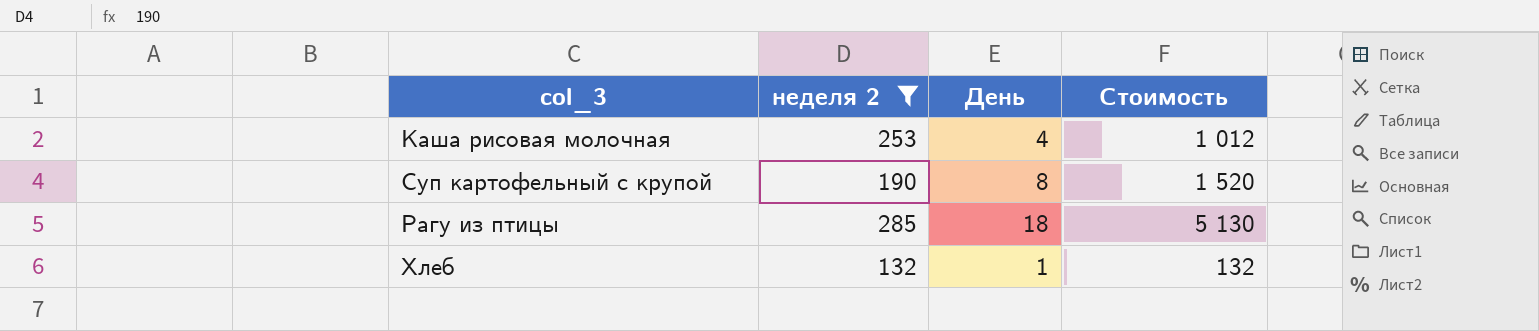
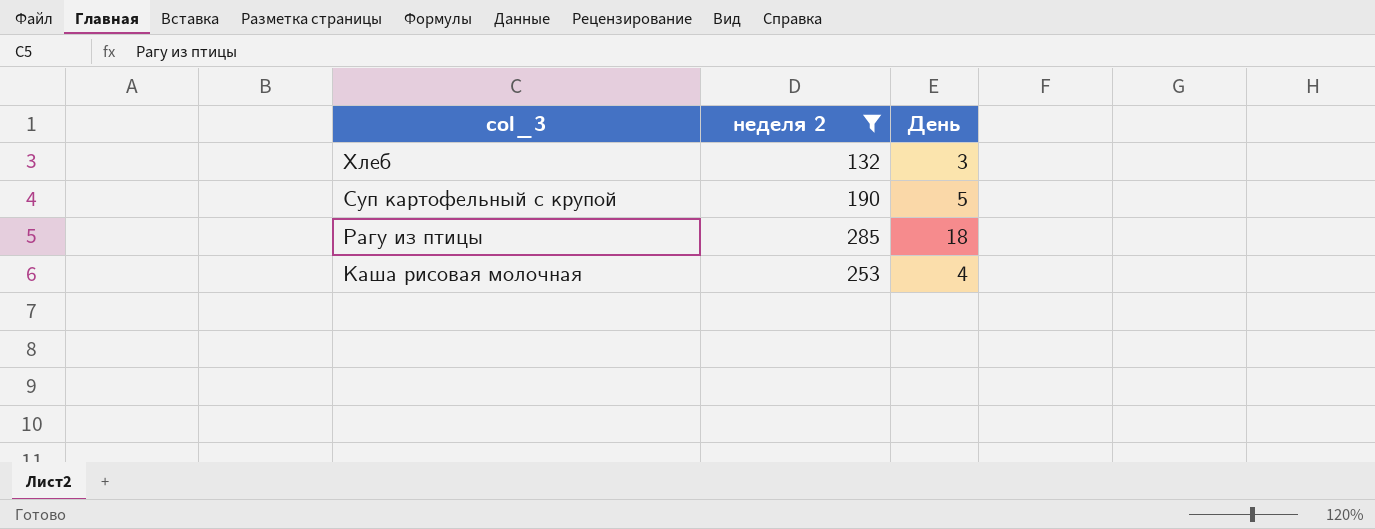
row order: none -> col_3 descending
column Стоимость | formula: [неделя 2] * [День] -> none
Хлеб | День: 1 -> 3
Суп картофельный с крупой | День: 8 -> 5

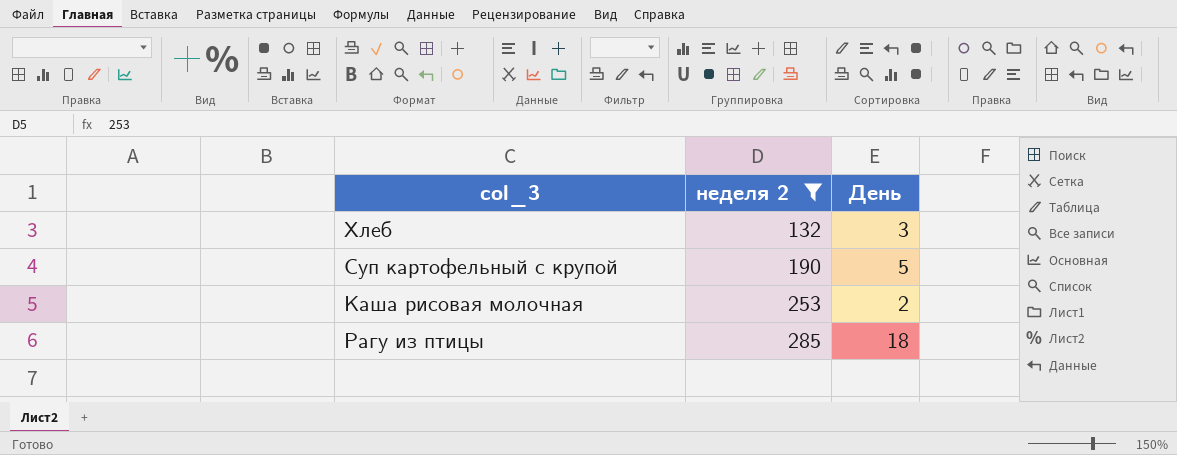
row order: col_3 descending -> неделя 2 ascending
Каша рисовая молочная | День: 4 -> 2

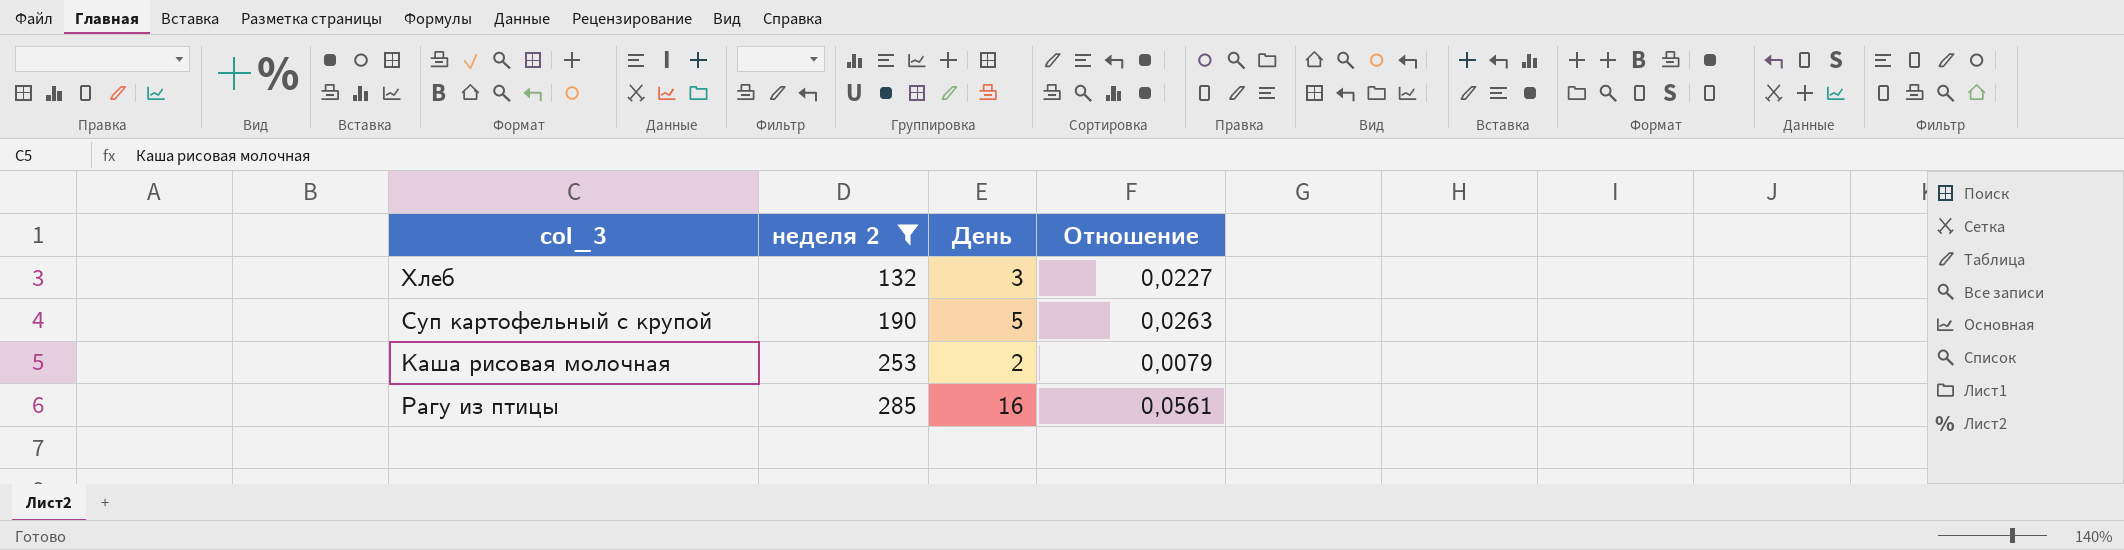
column Отношение | formula: none -> [День] / [неделя 2]
Рагу из птицы | День: 18 -> 16

